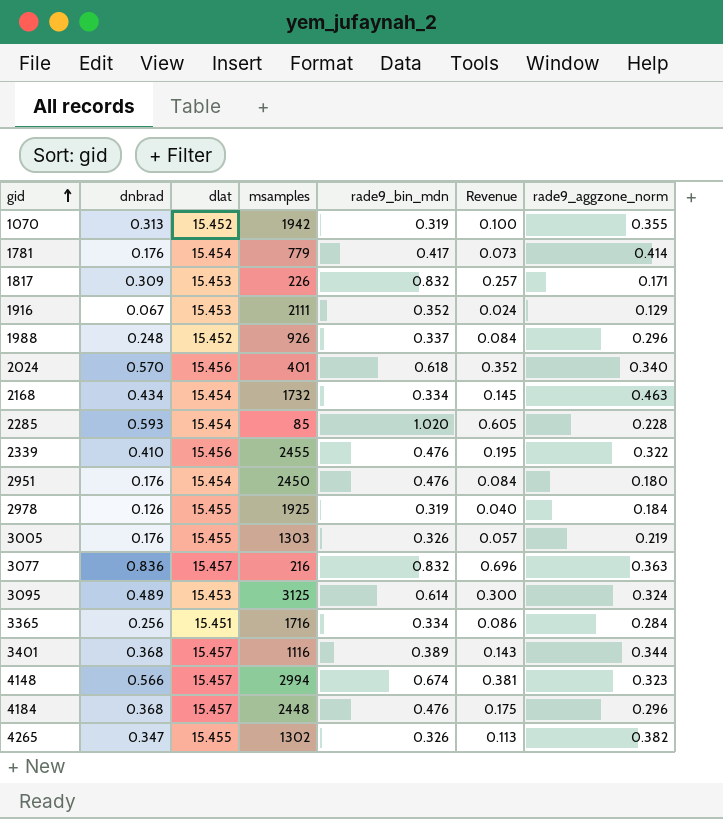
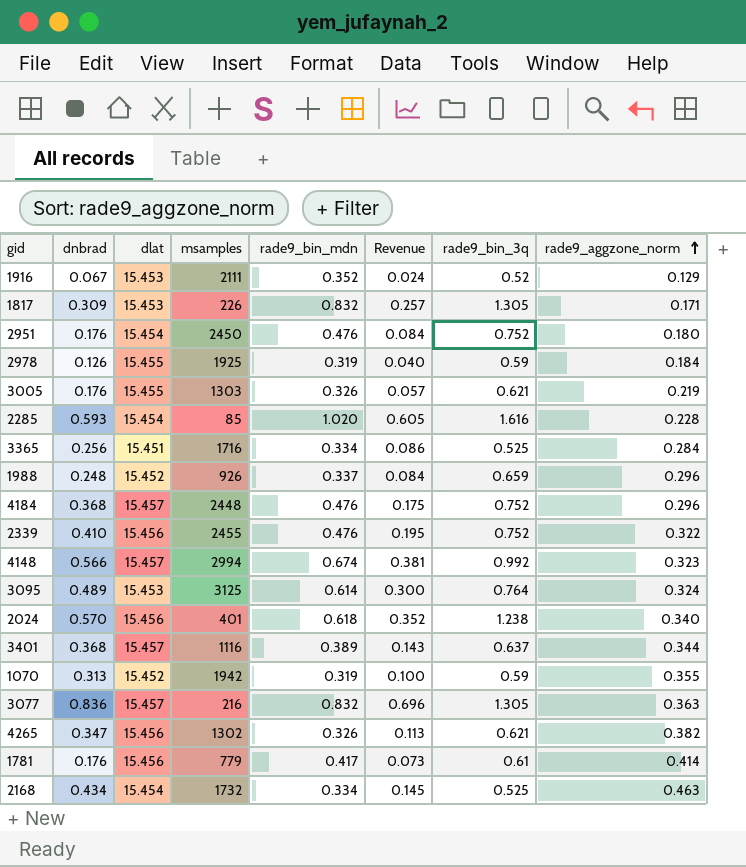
row order: gid ascending -> rade9_aggzone_norm ascending
column rade9_bin_3q | position: none -> 7
4265 | dlat: 15.455 -> 15.456
1781 | dlat: 15.454 -> 15.456

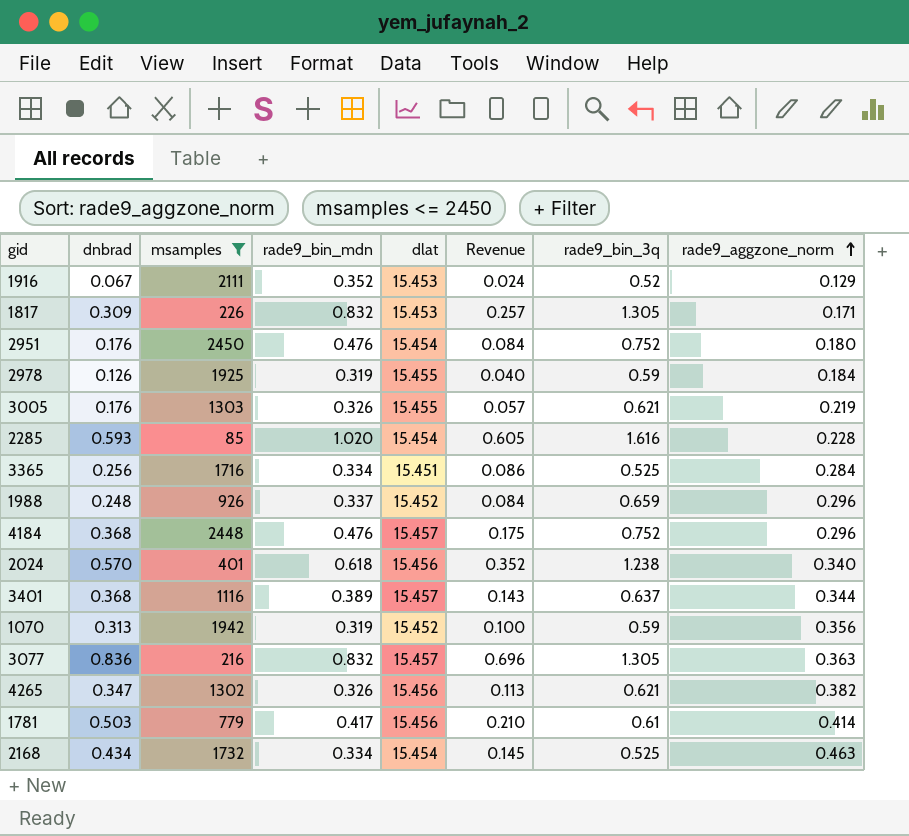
filter: none -> msamples <= 2450
column dlat | position: 3 -> 5
1070 | rade9_aggzone_norm: 0.355 -> 0.356
1781 | dnbrad: 0.176 -> 0.503
1781 | Revenue: 0.073 -> 0.210

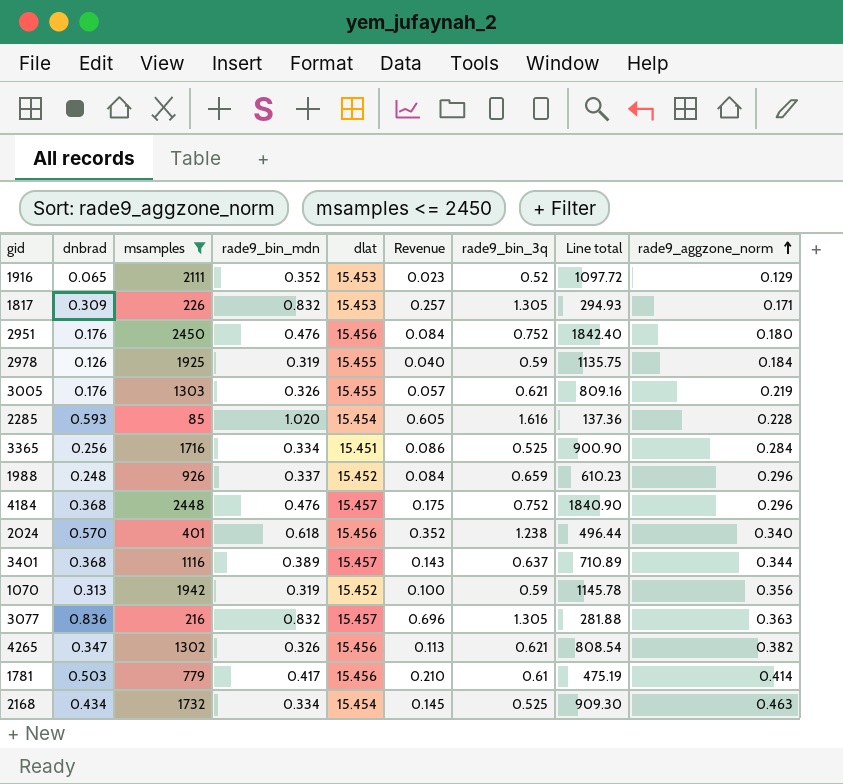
column Line total | formula: none -> [msamples] * [rade9_bin_3q]
1916 | dnbrad: 0.067 -> 0.065
1916 | Revenue: 0.024 -> 0.023
2951 | dlat: 15.454 -> 15.456

